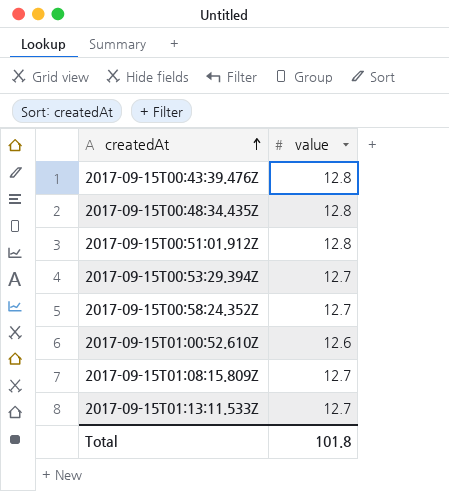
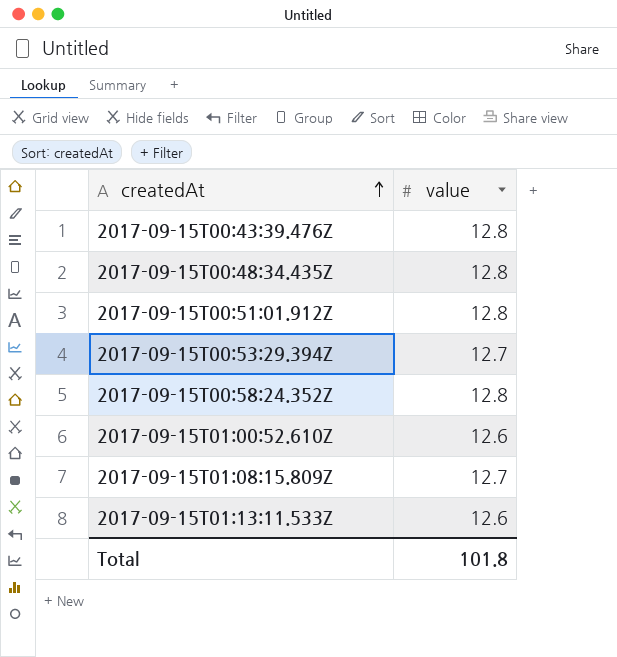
2017-09-15T00:58:24.352Z | value: 12.7 -> 12.8
2017-09-15T01:13:11.533Z | value: 12.7 -> 12.6

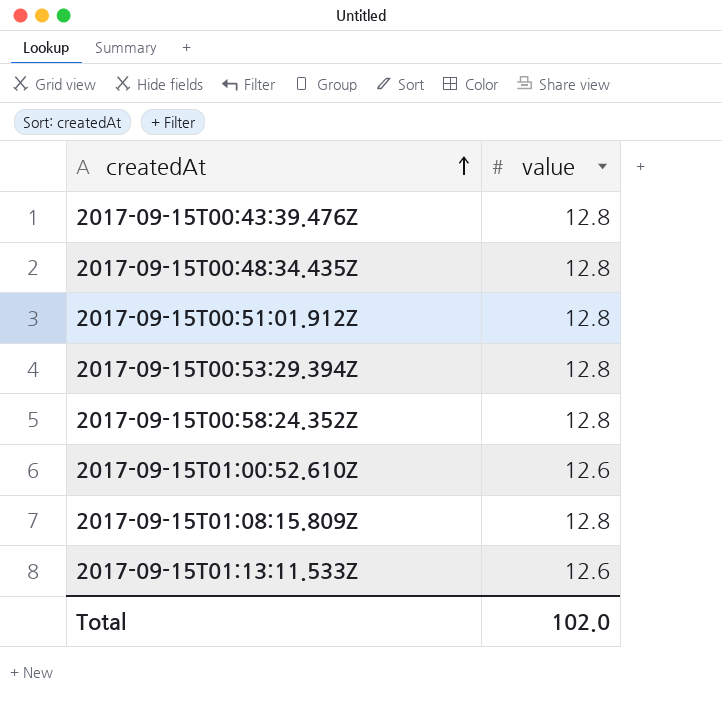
2017-09-15T00:53:29.394Z | value: 12.7 -> 12.8
2017-09-15T01:08:15.809Z | value: 12.7 -> 12.8
Total | value: 101.8 -> 102.0

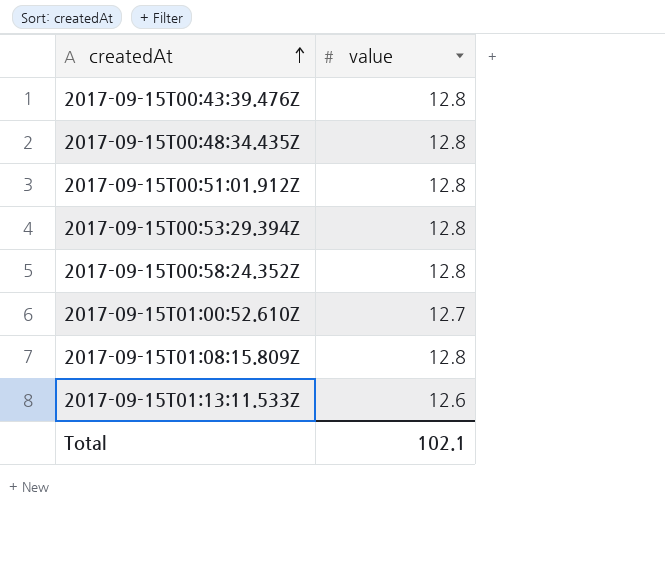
2017-09-15T01:00:52.610Z | value: 12.6 -> 12.7
Total | value: 102.0 -> 102.1

